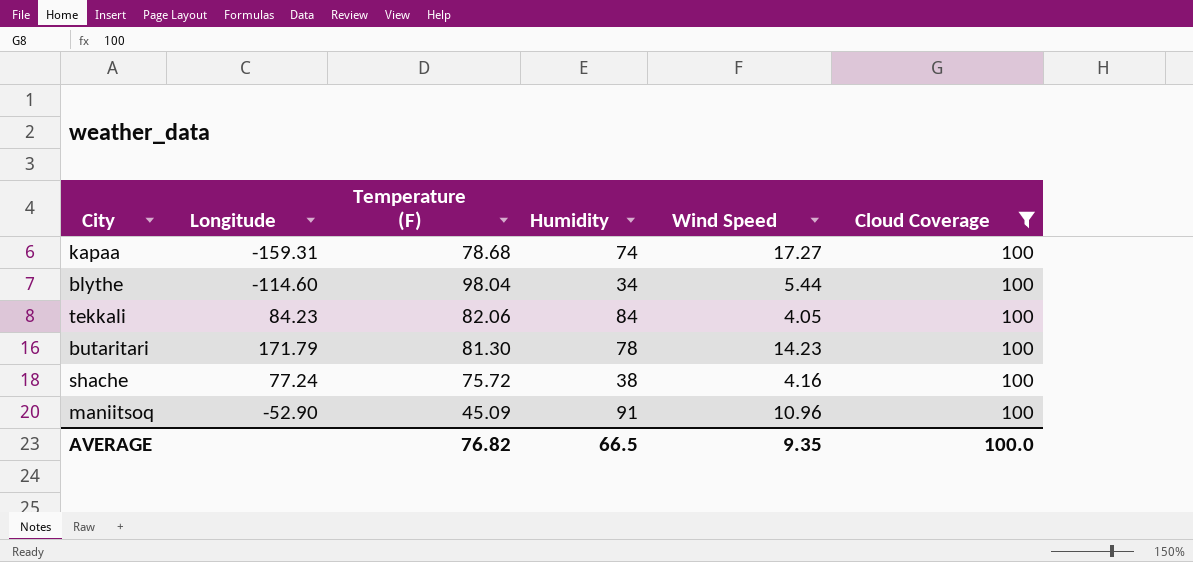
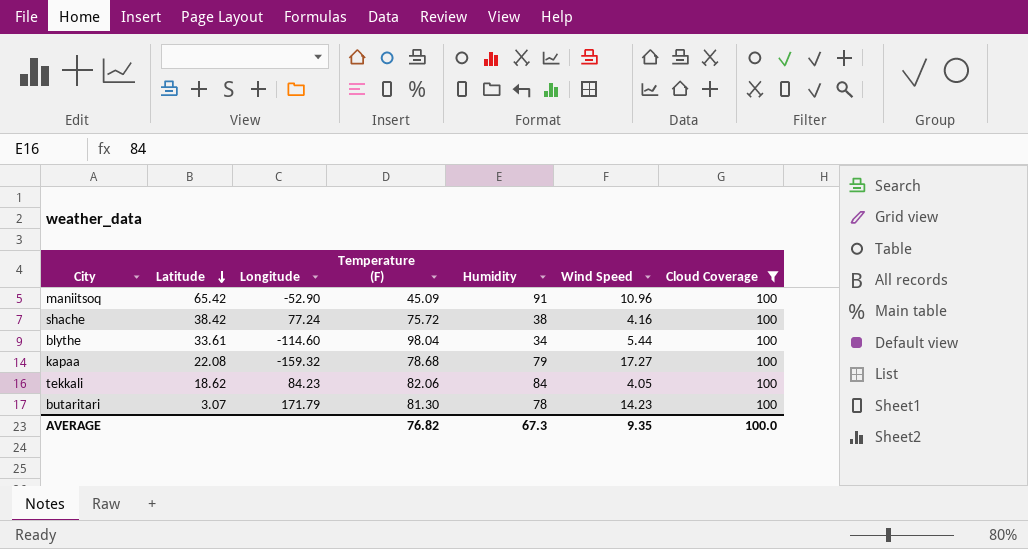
row order: none -> Latitude descending
column Latitude | position: none -> 2
kapaa | Longitude: -159.31 -> -159.32
kapaa | Humidity: 74 -> 79
AVERAGE | Humidity: 66.5 -> 67.3

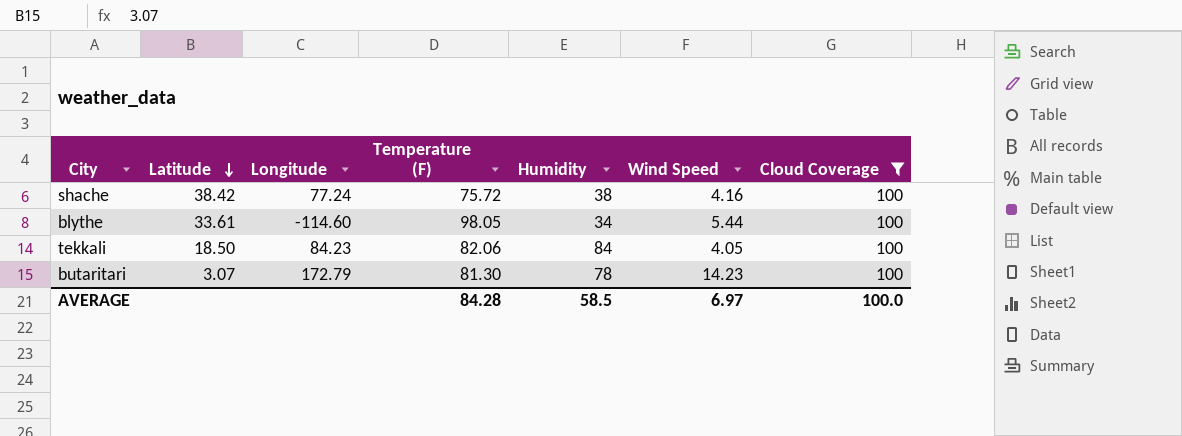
row maniitsoq: 65.42 | -52.90 | 45.09 | 91 | 10.96 | 100 -> none
row kapaa: 22.08 | -159.32 | 78.68 | 79 | 17.27 | 100 -> none
blythe | Temperature (F): 98.04 -> 98.05
tekkali | Latitude: 18.62 -> 18.50
butaritari | Longitude: 171.79 -> 172.79
AVERAGE | Temperature (F): 76.82 -> 84.28
AVERAGE | Humidity: 67.3 -> 58.5
AVERAGE | Wind Speed: 9.35 -> 6.97

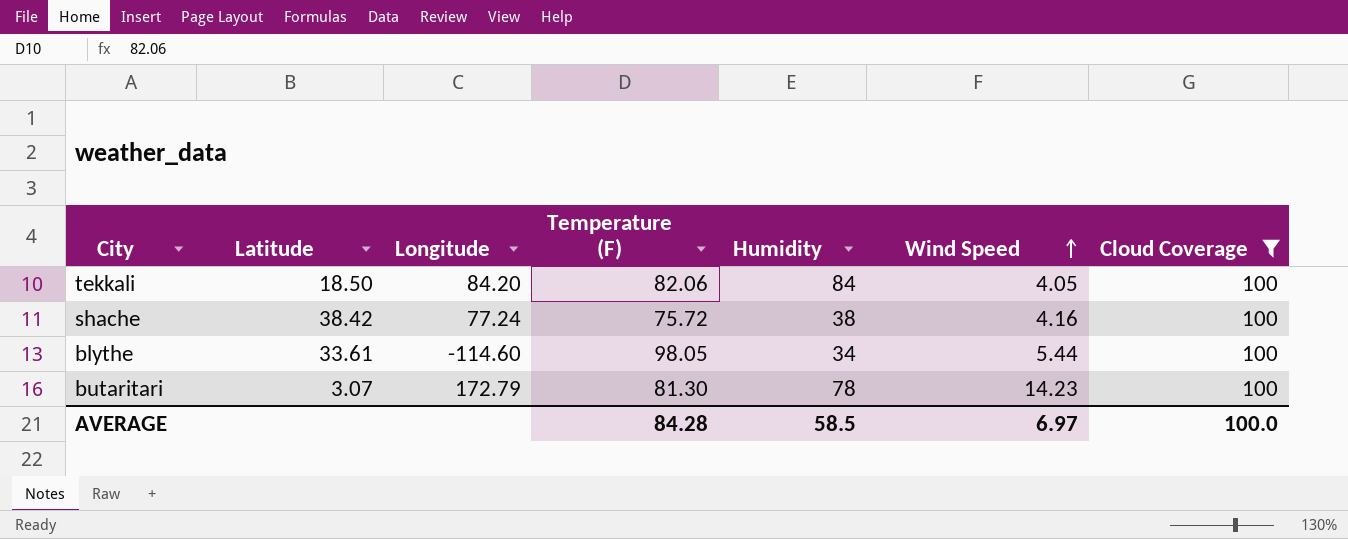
row order: Latitude descending -> Wind Speed ascending
tekkali | Longitude: 84.23 -> 84.20

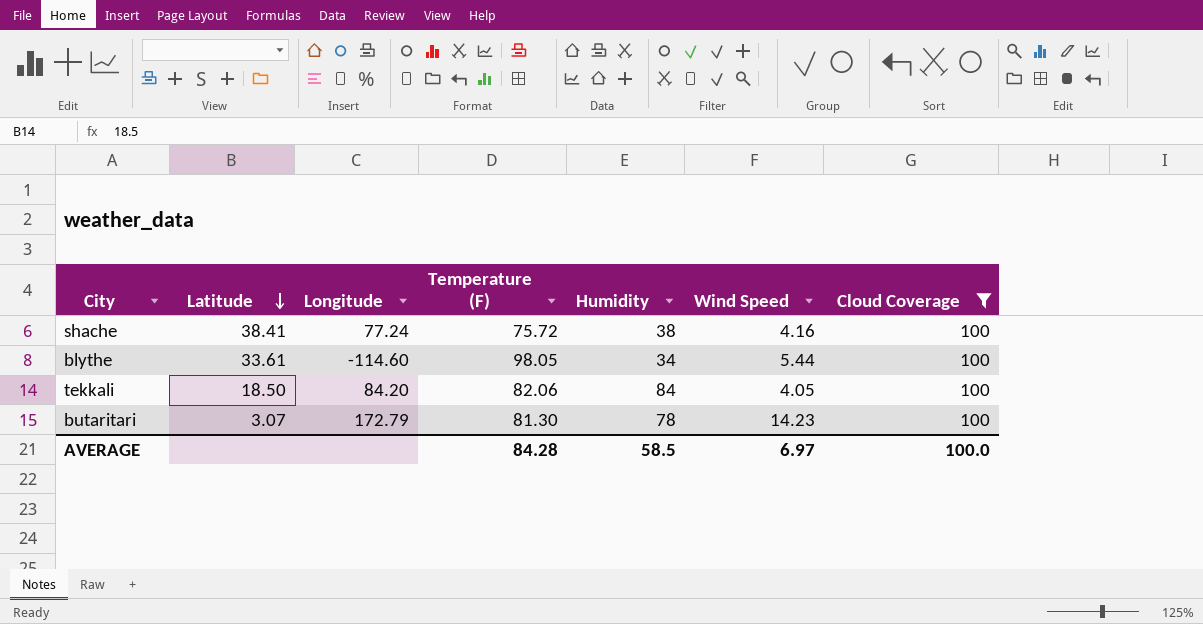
row order: Wind Speed ascending -> Latitude descending
shache | Latitude: 38.42 -> 38.41

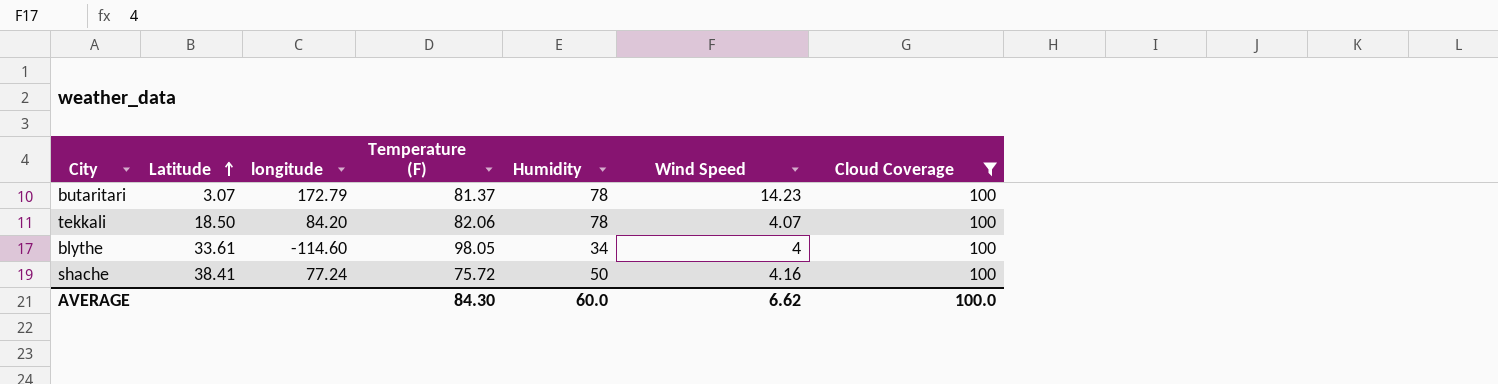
row order: Latitude descending -> Latitude ascending
column name: Longitude -> longitude
butaritari | Temperature (F): 81.30 -> 81.37
tekkali | Humidity: 84 -> 78
tekkali | Wind Speed: 4.05 -> 4.07
blythe | Wind Speed: 5.44 -> 4
shache | Humidity: 38 -> 50
AVERAGE | Temperature (F): 84.28 -> 84.30
AVERAGE | Humidity: 58.5 -> 60.0
AVERAGE | Wind Speed: 6.97 -> 6.62

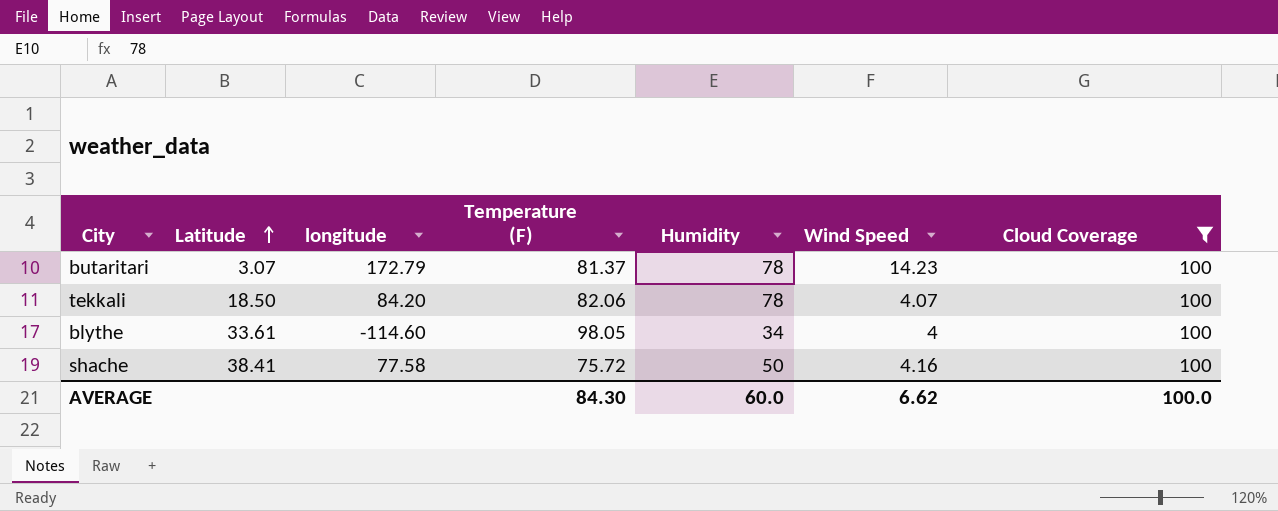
shache | longitude: 77.24 -> 77.58

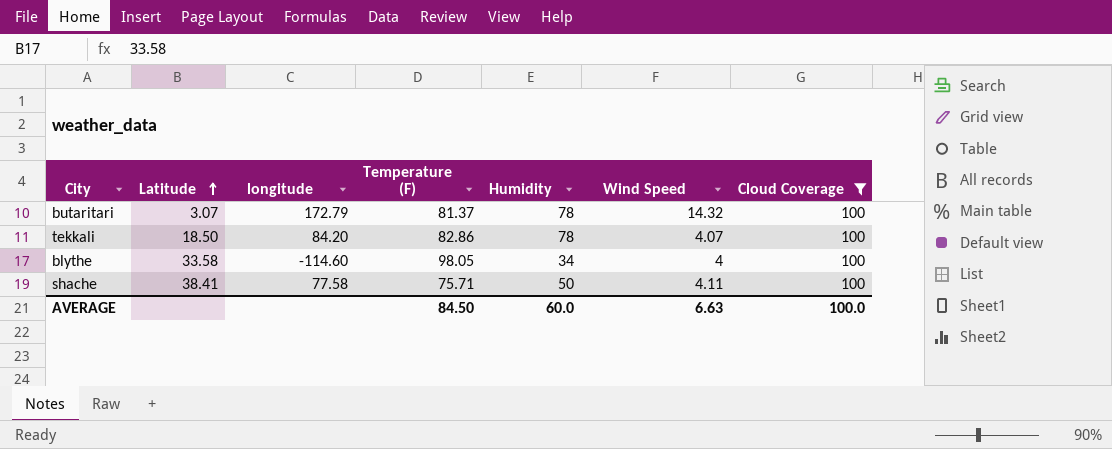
butaritari | Wind Speed: 14.23 -> 14.32
tekkali | Temperature (F): 82.06 -> 82.86
blythe | Latitude: 33.61 -> 33.58
shache | Temperature (F): 75.72 -> 75.71
shache | Wind Speed: 4.16 -> 4.11
AVERAGE | Temperature (F): 84.30 -> 84.50
AVERAGE | Wind Speed: 6.62 -> 6.63

